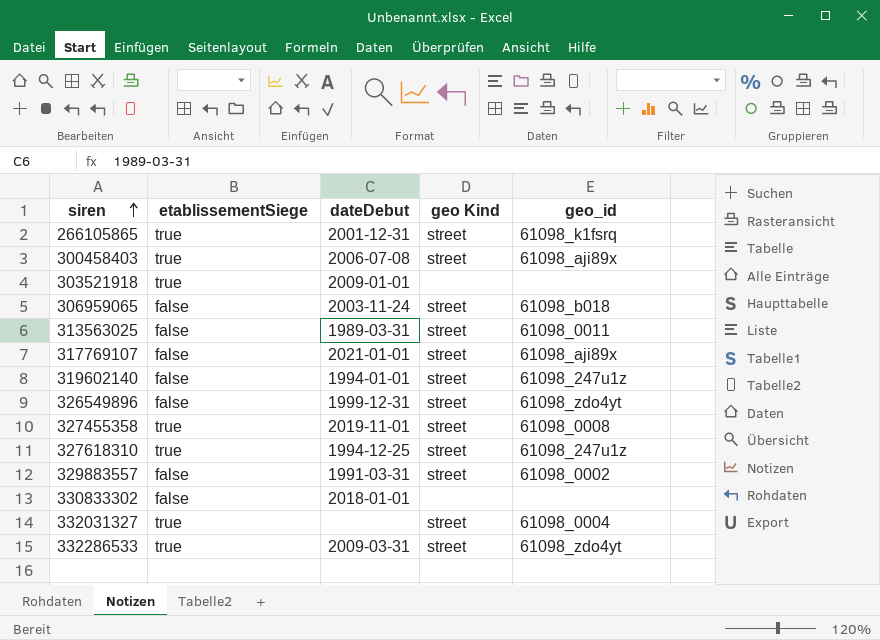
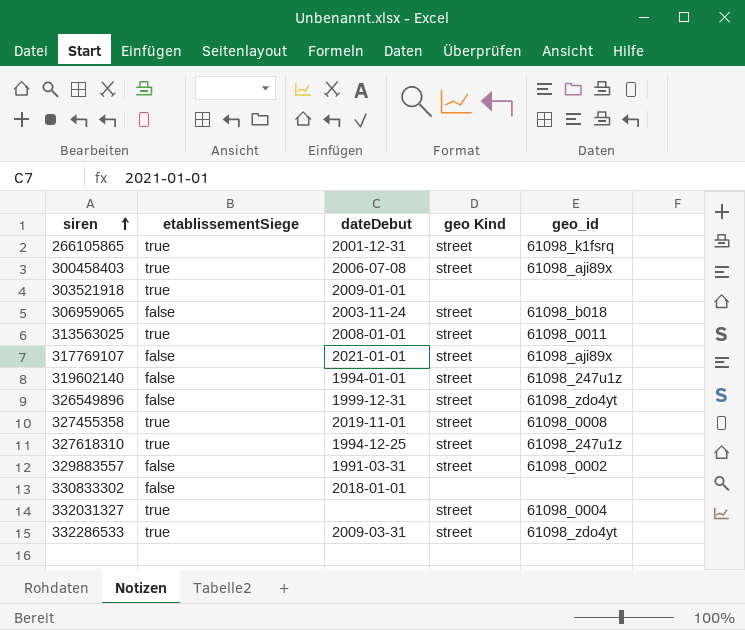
313563025 | etablissementSiege: false -> true
313563025 | dateDebut: 1989-03-31 -> 2008-01-01

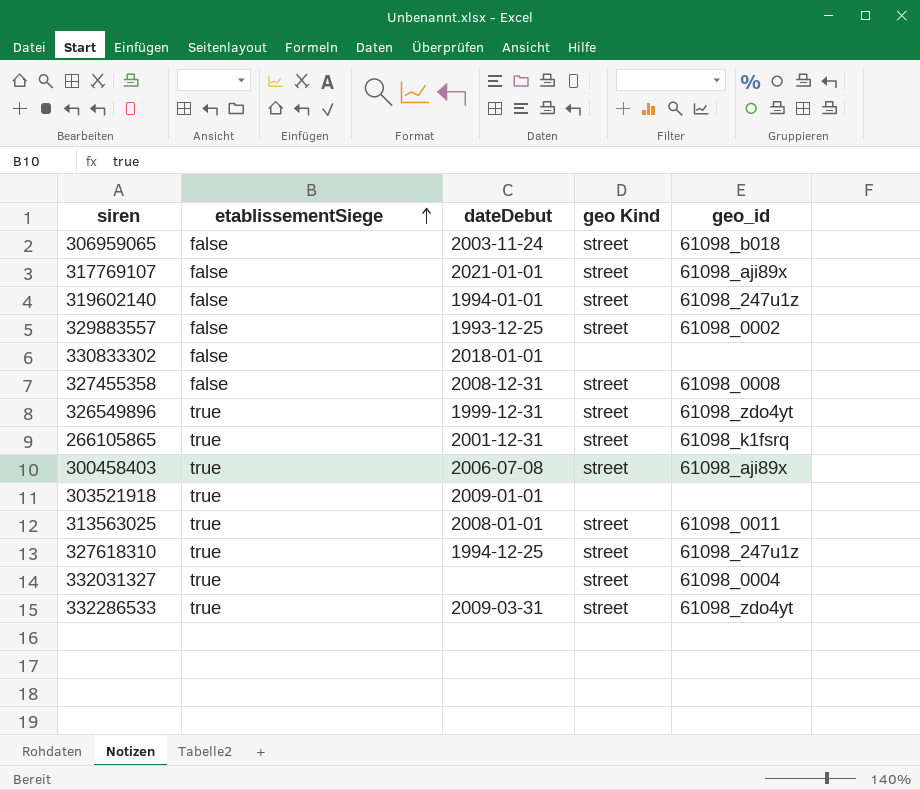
row order: siren ascending -> etablissementSiege ascending
329883557 | dateDebut: 1991-03-31 -> 1993-12-25
327455358 | etablissementSiege: true -> false
327455358 | dateDebut: 2019-11-01 -> 2008-12-31
326549896 | etablissementSiege: false -> true

